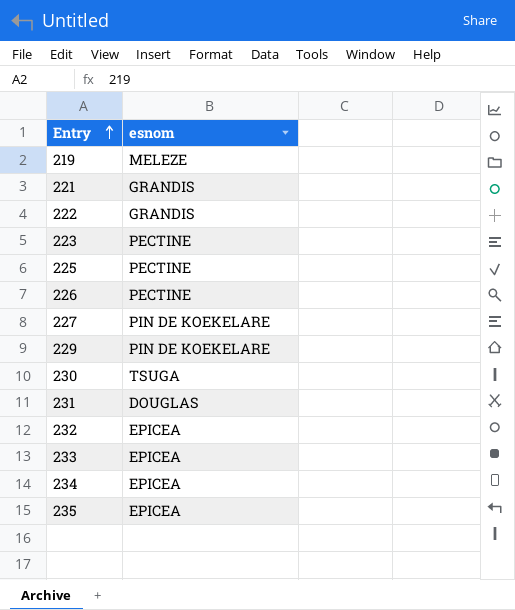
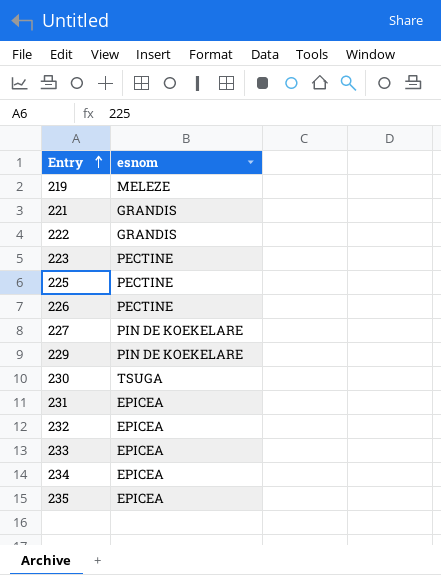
231 | esnom: DOUGLAS -> EPICEA

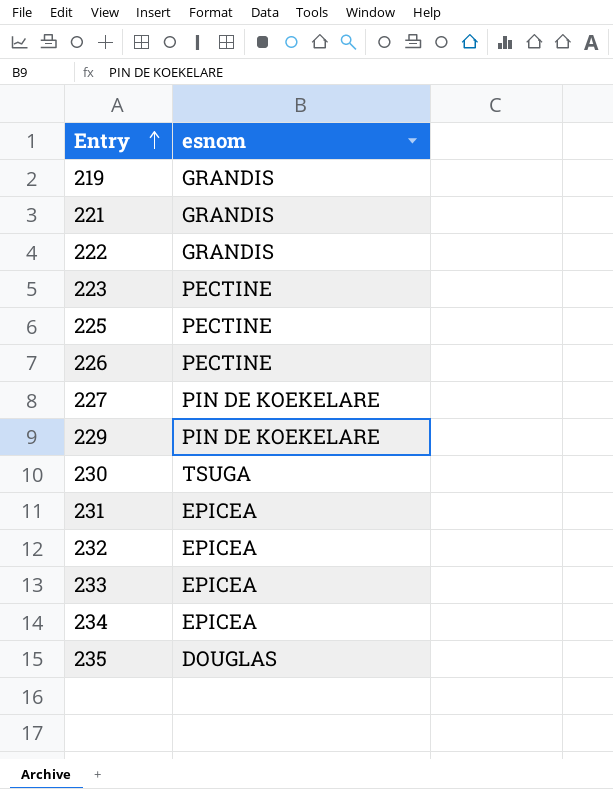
219 | esnom: MELEZE -> GRANDIS
235 | esnom: EPICEA -> DOUGLAS

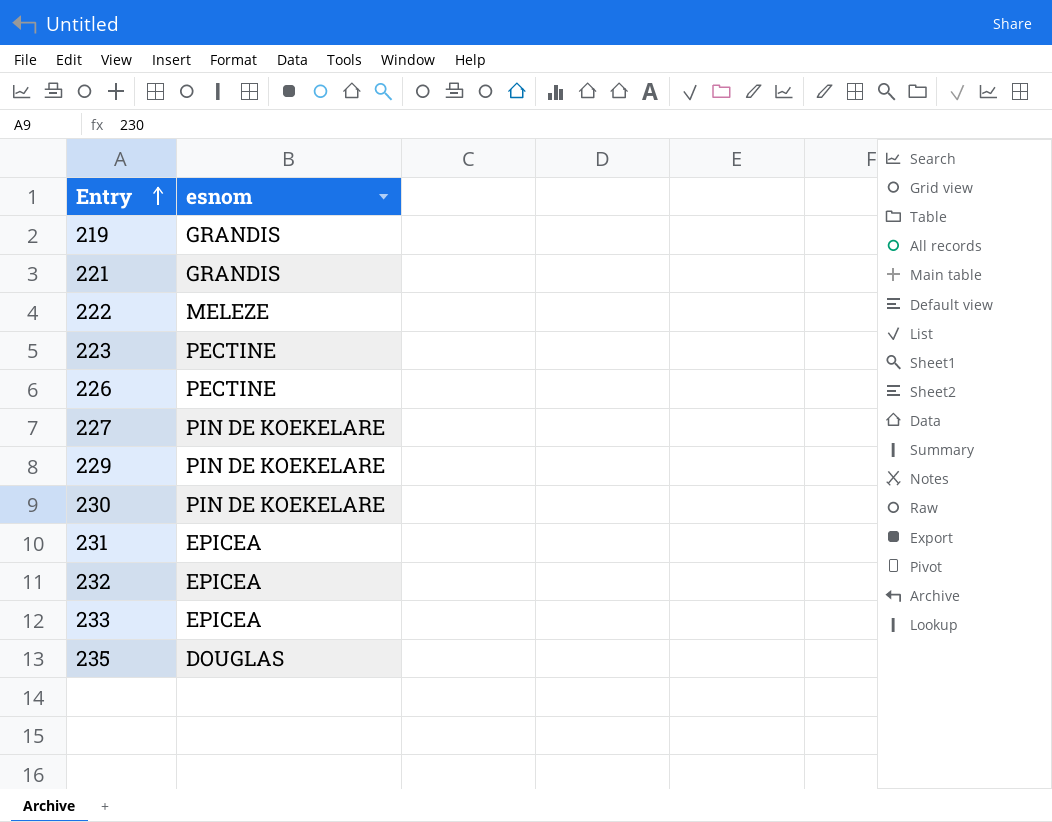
row 225: PECTINE -> none
row 234: EPICEA -> none
222 | esnom: GRANDIS -> MELEZE
230 | esnom: TSUGA -> PIN DE KOEKELARE

